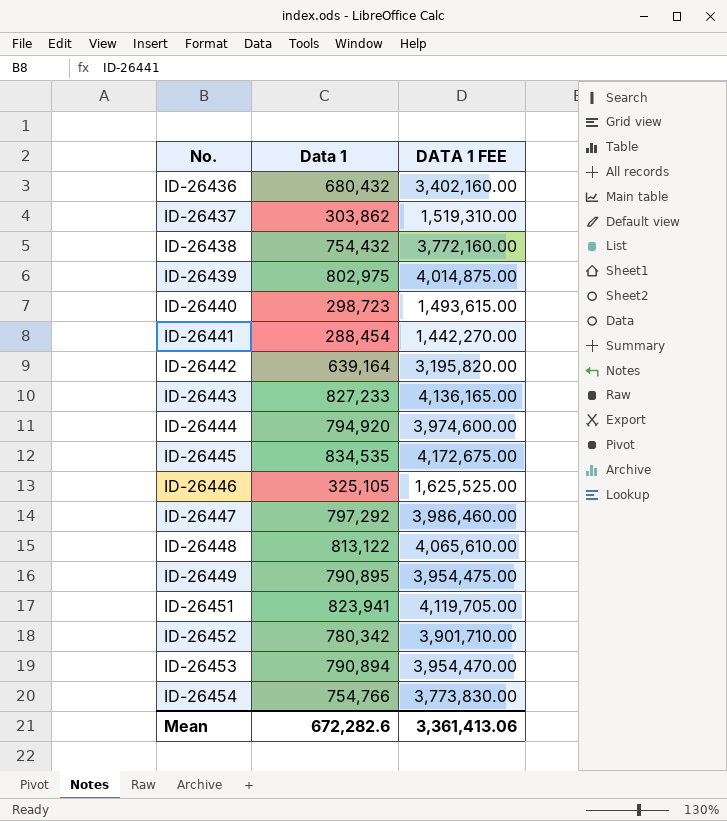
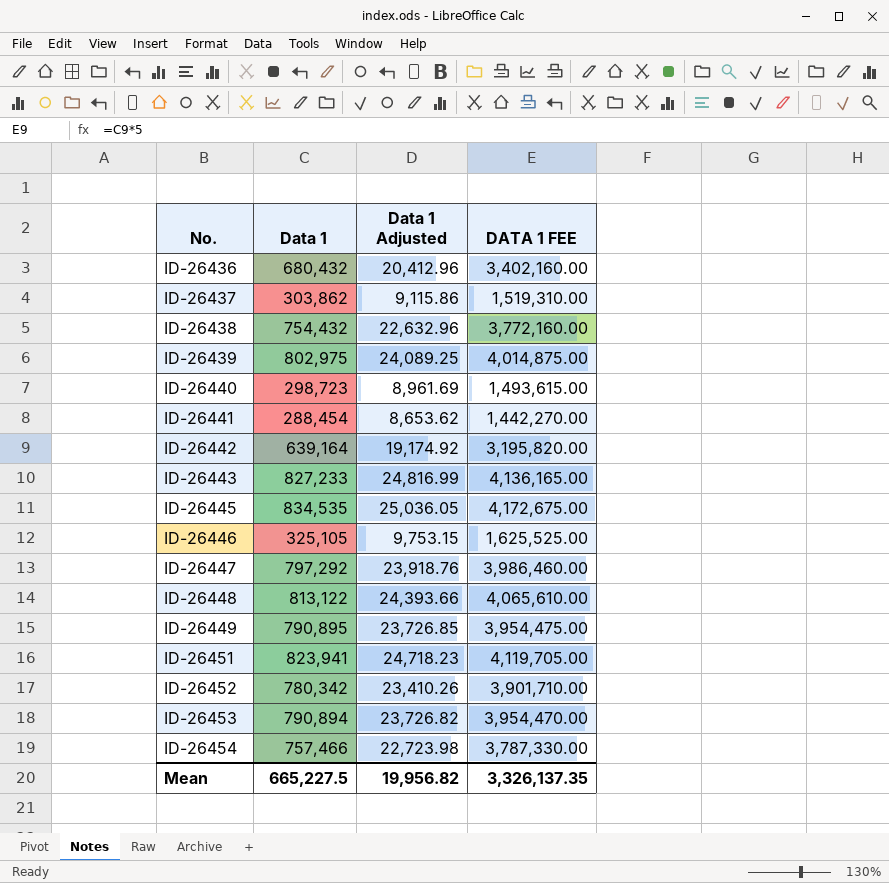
column Data 1 Adjusted | formula: none -> [Data 1] * 0.03
row ID-26444: 794,920 | 3,974,600.00 -> none
ID-26454 | Data 1: 754,766 -> 757,466
ID-26454 | DATA 1 FEE: 3,773,830.00 -> 3,787,330.00
Mean | Data 1: 672,282.6 -> 665,227.5
Mean | DATA 1 FEE: 3,361,413.06 -> 3,326,137.35

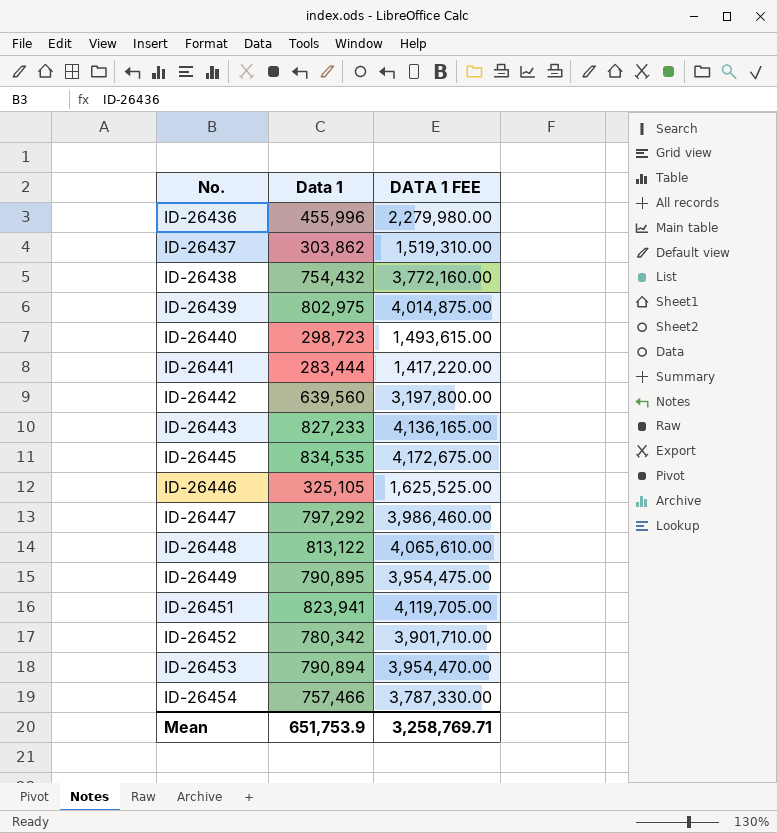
column Data 1 Adjusted | formula: [Data 1] * 0.03 -> none
ID-26436 | Data 1: 680,432 -> 455,996
ID-26436 | DATA 1 FEE: 3,402,160.00 -> 2,279,980.00
ID-26441 | Data 1: 288,454 -> 283,444
ID-26441 | DATA 1 FEE: 1,442,270.00 -> 1,417,220.00
ID-26442 | Data 1: 639,164 -> 639,560
ID-26442 | DATA 1 FEE: 3,195,820.00 -> 3,197,800.00
Mean | Data 1: 665,227.5 -> 651,753.9
Mean | DATA 1 FEE: 3,326,137.35 -> 3,258,769.71

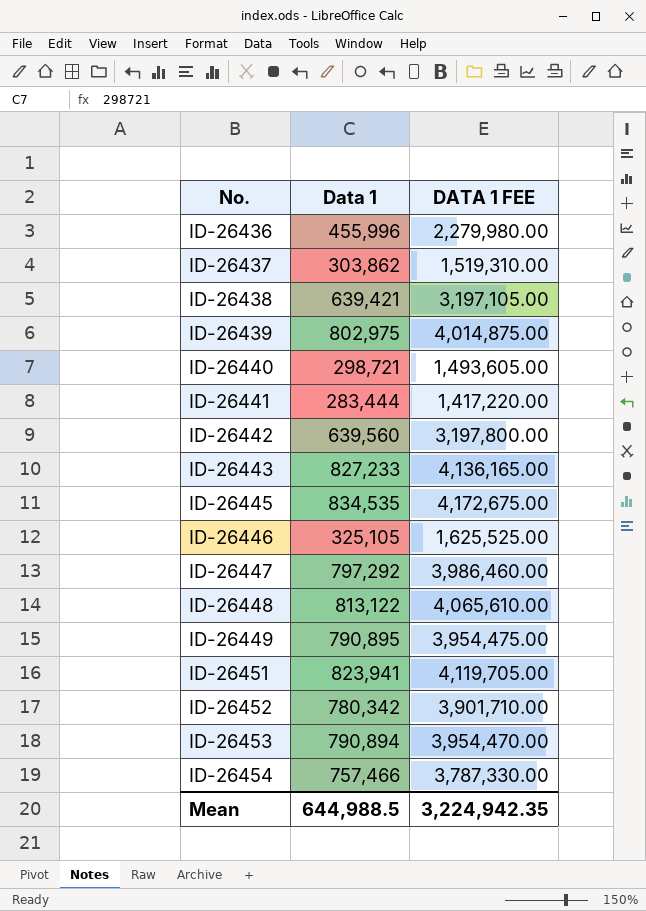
ID-26438 | Data 1: 754,432 -> 639,421
ID-26438 | DATA 1 FEE: 3,772,160.00 -> 3,197,105.00
ID-26440 | Data 1: 298,723 -> 298,721
ID-26440 | DATA 1 FEE: 1,493,615.00 -> 1,493,605.00
Mean | Data 1: 651,753.9 -> 644,988.5
Mean | DATA 1 FEE: 3,258,769.71 -> 3,224,942.35

